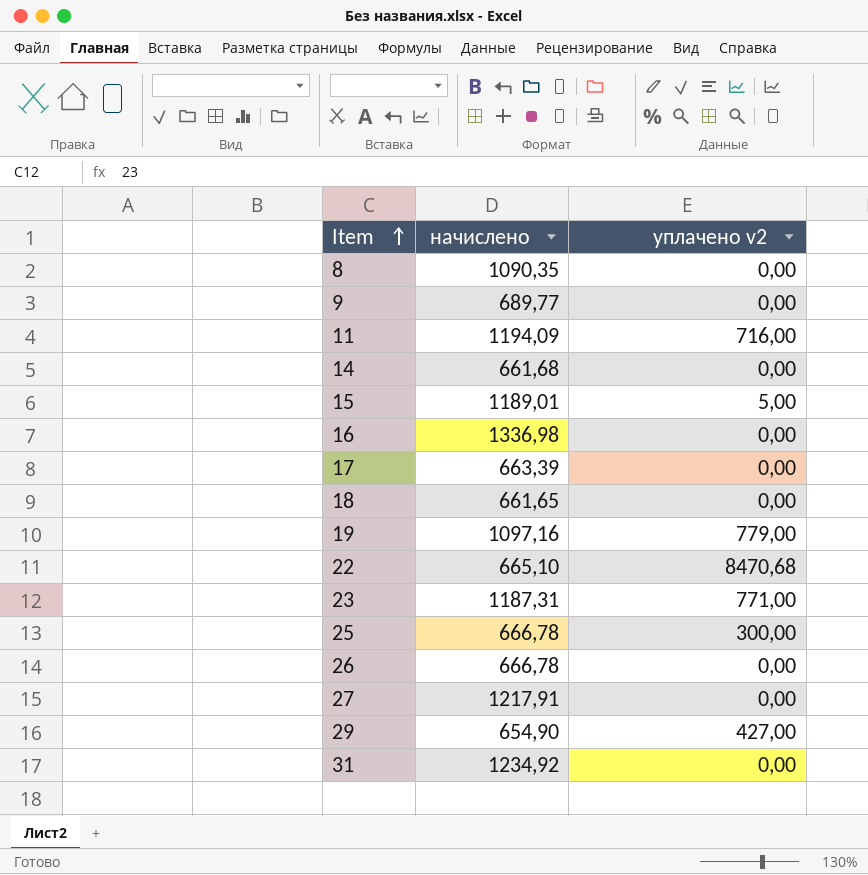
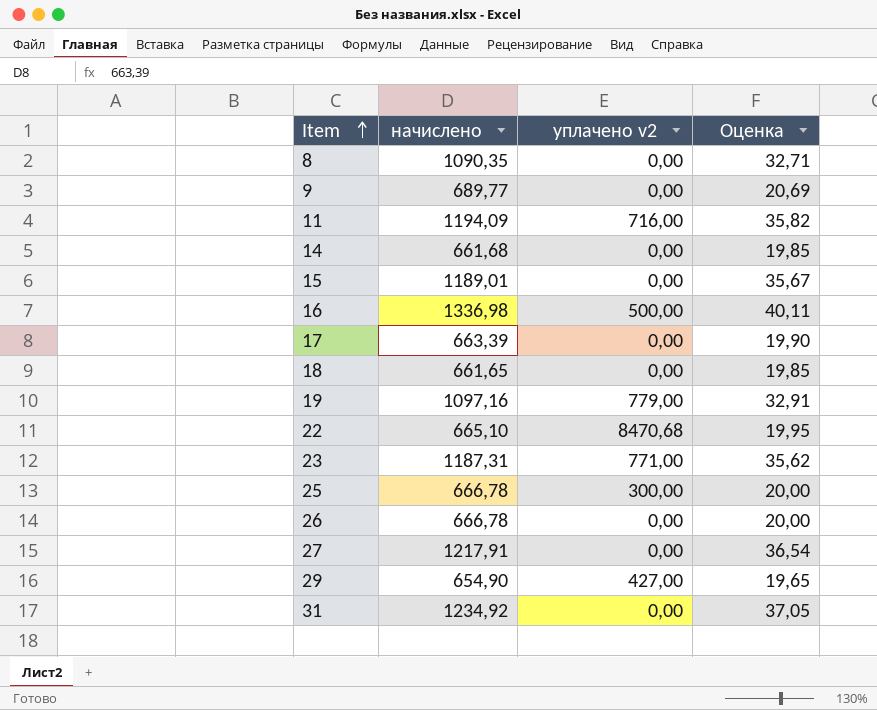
column Оценка | formula: none -> [начислено] * 0,03
15 | уплачено v2: 5,00 -> 0,00
16 | уплачено v2: 0,00 -> 500,00

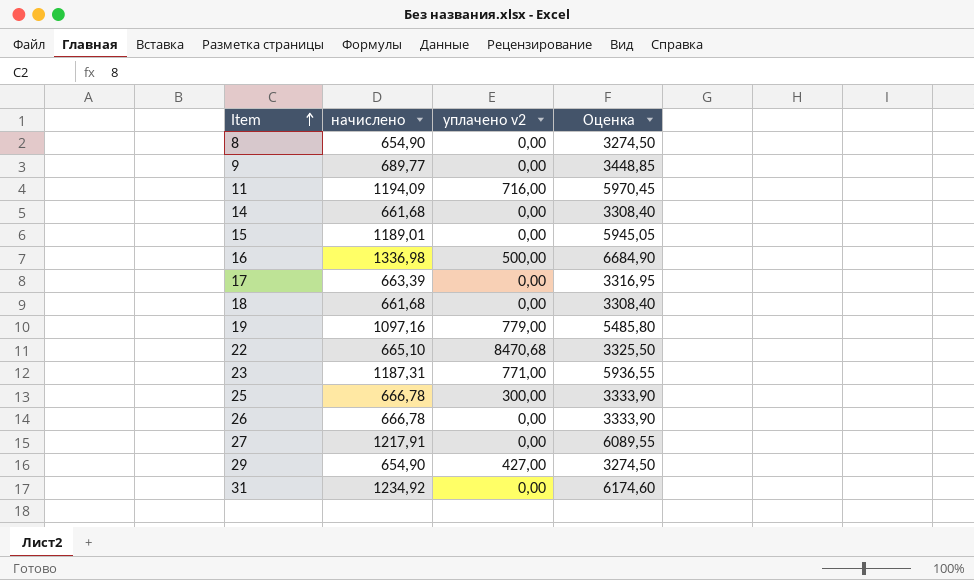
column Оценка | formula: [начислено] * 0,03 -> [начислено] * 5
8 | начислено: 1090,35 -> 654,90
18 | начислено: 661,65 -> 661,68

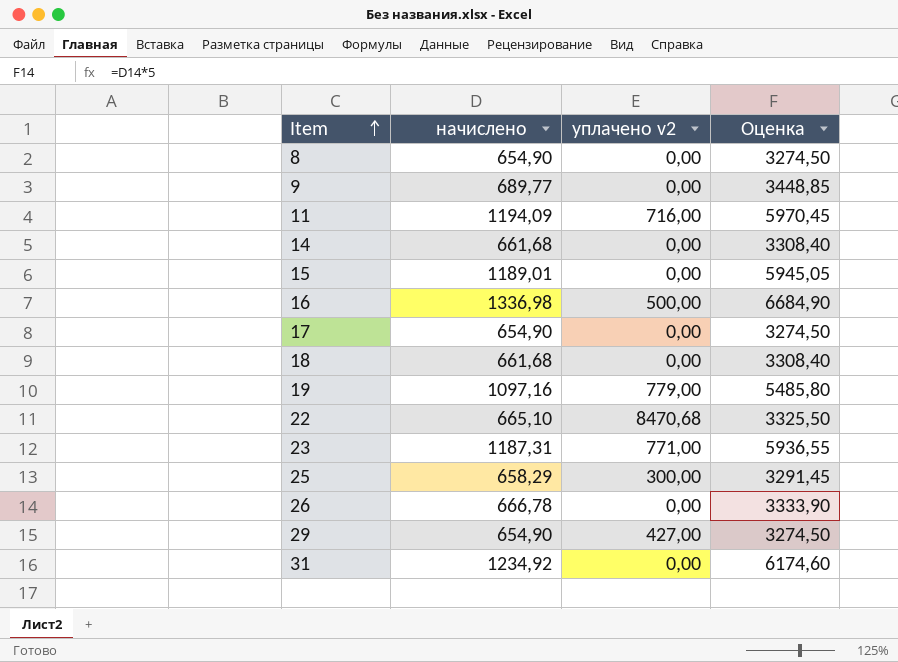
row 27: 1217,91 | 0,00 | 6089,55 -> none
17 | начислено: 663,39 -> 654,90
17 | Оценка: 3316,95 -> 3274,50
25 | начислено: 666,78 -> 658,29
25 | Оценка: 3333,90 -> 3291,45

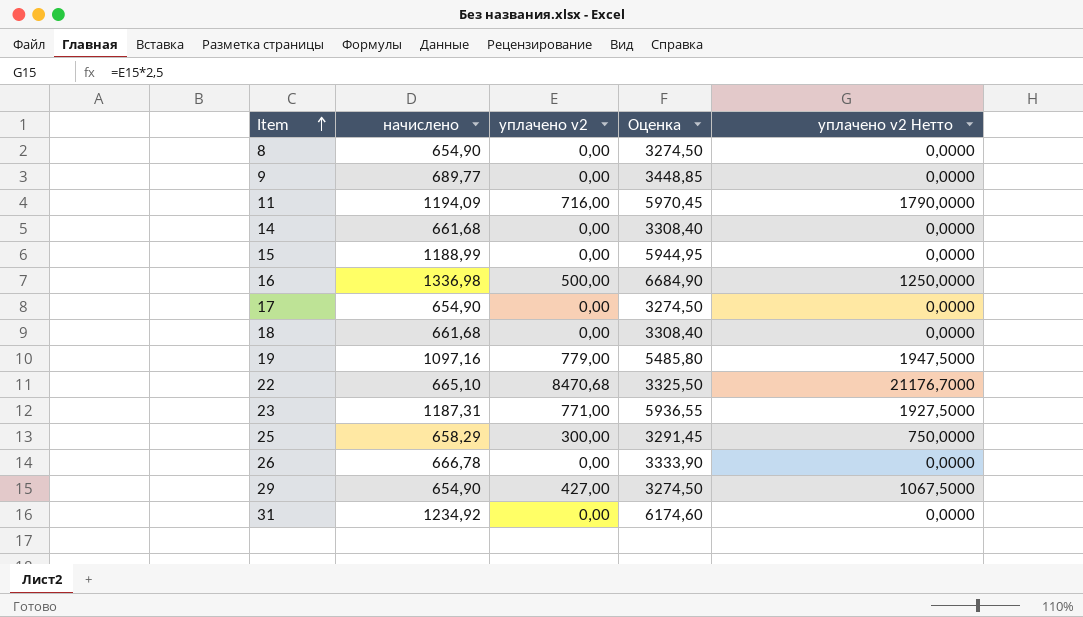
column уплачено v2 Нетто | formula: none -> [уплачено v2] * 2,5
15 | начислено: 1189,01 -> 1188,99
15 | Оценка: 5945,05 -> 5944,95

